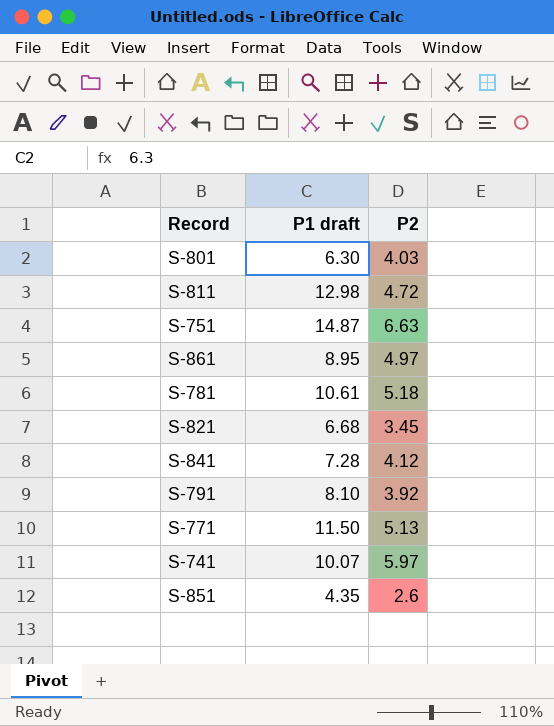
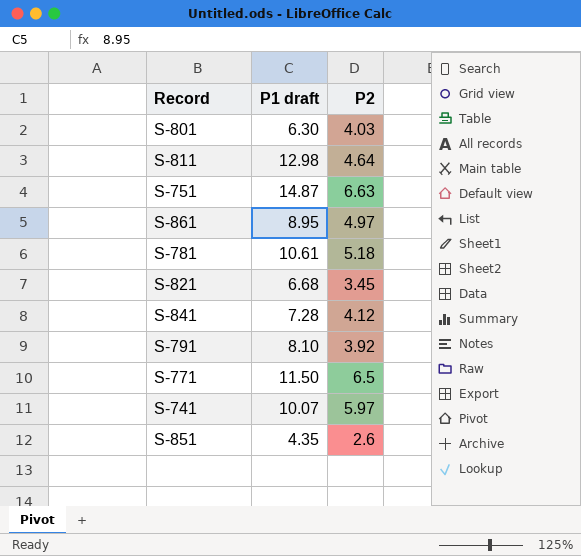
S-811 | P2: 4.72 -> 4.64
S-771 | P2: 5.13 -> 6.5

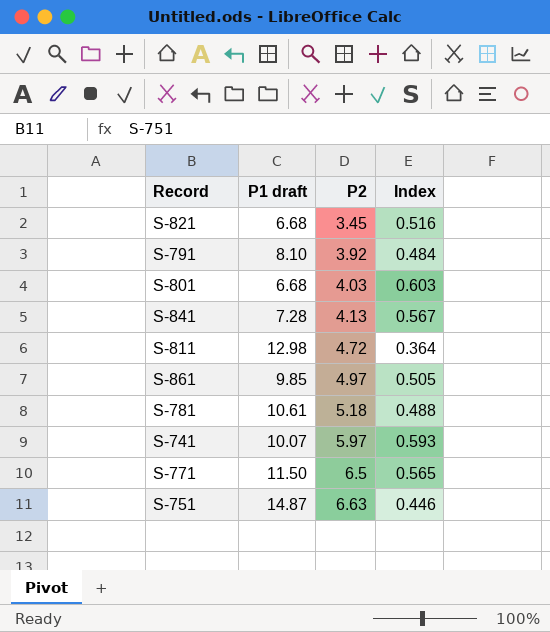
row order: none -> P2 ascending
column Index | formula: none -> [P2] / [P1 draft]
row S-851: 4.35 | 2.6 -> none
S-801 | P1 draft: 6.30 -> 6.68
S-841 | P2: 4.12 -> 4.13
S-811 | P2: 4.64 -> 4.72
S-861 | P1 draft: 8.95 -> 9.85

